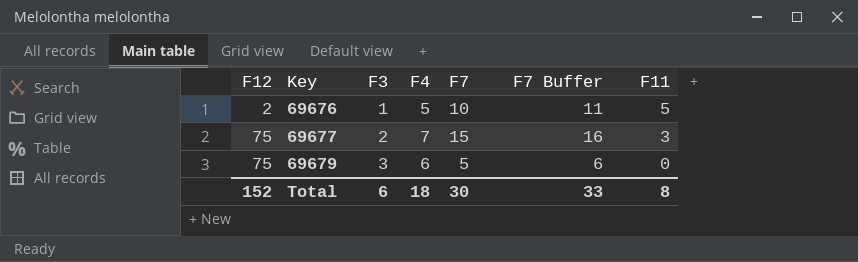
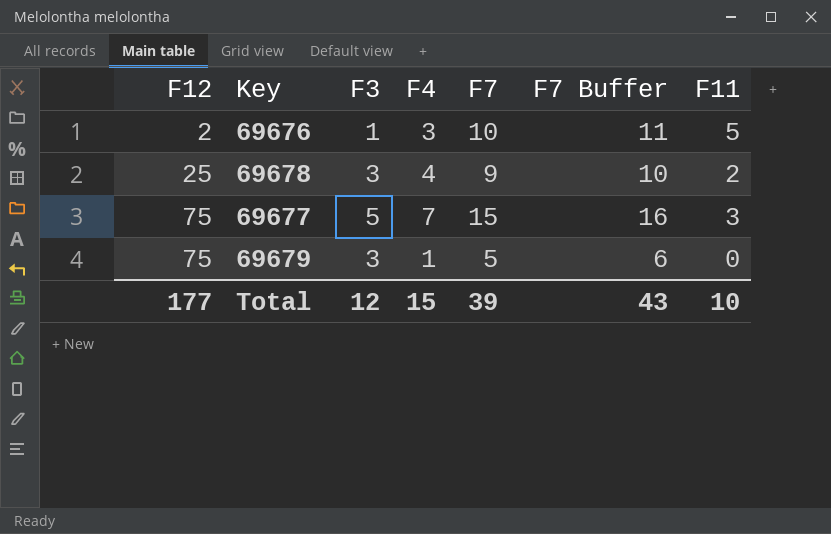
69676 | F4: 5 -> 3
row 69678: none -> 25 | 3 | 4 | 9 | 10 | 2
69677 | F3: 2 -> 5
69679 | F4: 6 -> 1
Total | F12: 152 -> 177
Total | F3: 6 -> 12
Total | F4: 18 -> 15
Total | F7: 30 -> 39
Total | F7 Buffer: 33 -> 43
Total | F11: 8 -> 10

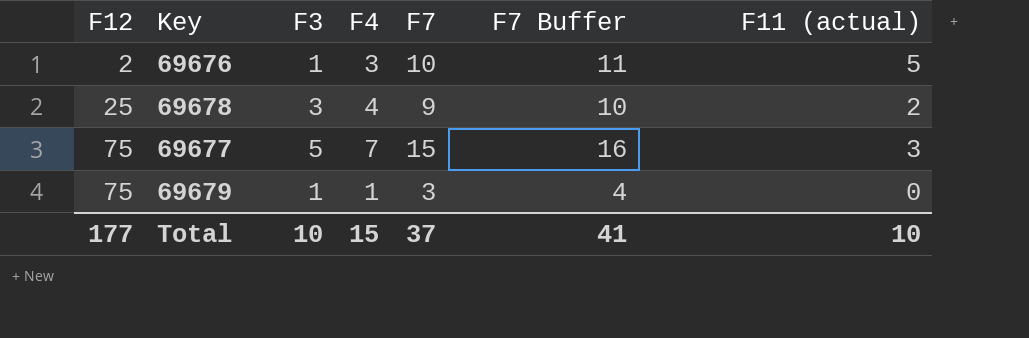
column name: F11 -> F11 (actual)
69679 | F3: 3 -> 1
69679 | F7: 5 -> 3
69679 | F7 Buffer: 6 -> 4
Total | F3: 12 -> 10
Total | F7: 39 -> 37
Total | F7 Buffer: 43 -> 41

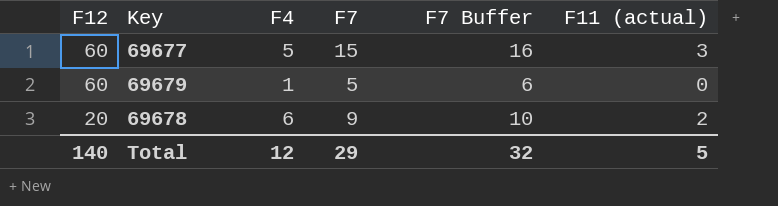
row order: F12 ascending -> F12 descending
column F3 | position: 3 -> none
row 69676: 2 | 1 | 3 | 10 | 11 | 5 -> none
69677 | F12: 75 -> 60
69677 | F4: 7 -> 5
69679 | F12: 75 -> 60
69679 | F7: 3 -> 5
69679 | F7 Buffer: 4 -> 6
69678 | F12: 25 -> 20
69678 | F4: 4 -> 6
Total | F12: 177 -> 140
Total | F4: 15 -> 12
Total | F7: 37 -> 29
Total | F7 Buffer: 41 -> 32
Total | F11 (actual): 10 -> 5

